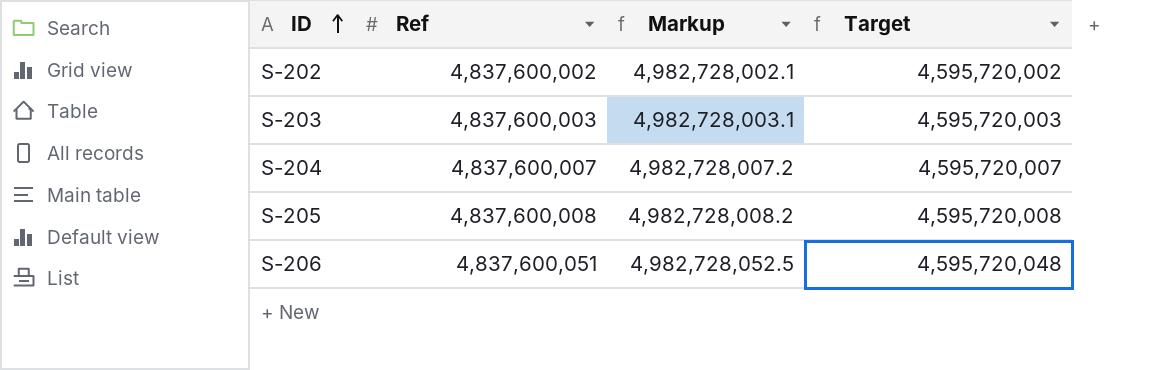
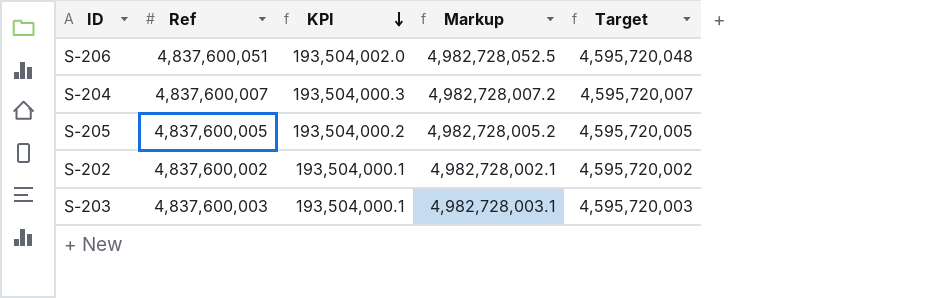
row order: ID ascending -> KPI descending
column KPI | formula: none -> [Ref] * 0.04
S-205 | Ref: 4,837,600,008 -> 4,837,600,005
S-205 | Markup: 4,982,728,008.2 -> 4,982,728,005.2
S-205 | Target: 4,595,720,008 -> 4,595,720,005

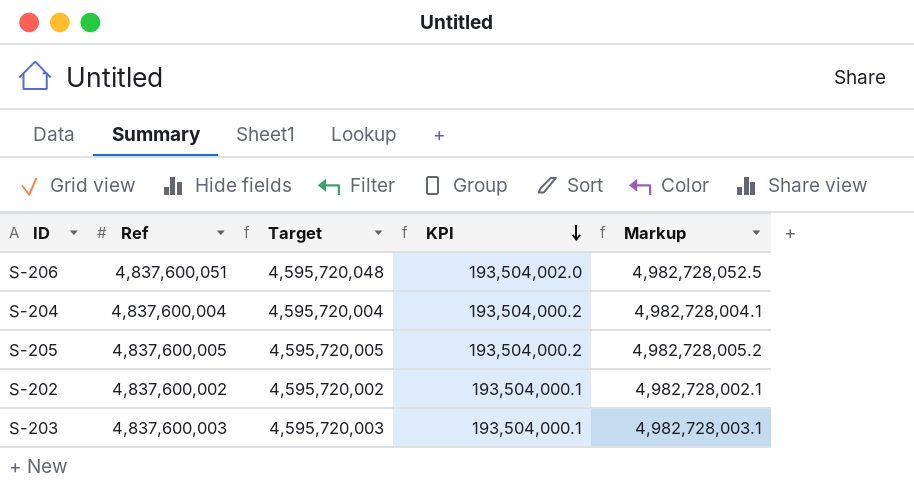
column Target | position: 5 -> 3
S-204 | Ref: 4,837,600,007 -> 4,837,600,004
S-204 | Target: 4,595,720,007 -> 4,595,720,004
S-204 | KPI: 193,504,000.3 -> 193,504,000.2
S-204 | Markup: 4,982,728,007.2 -> 4,982,728,004.1

